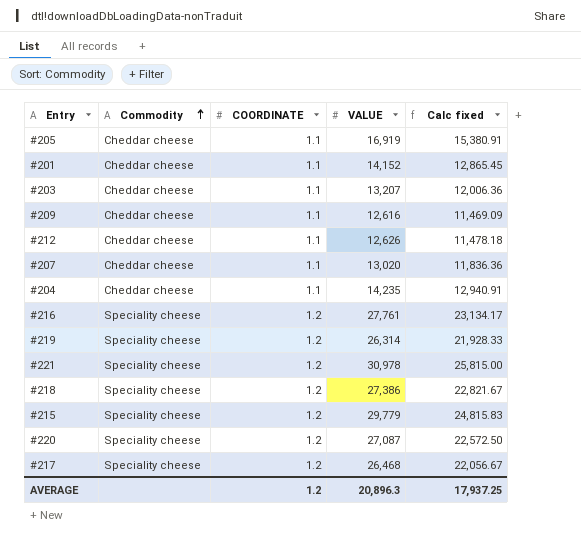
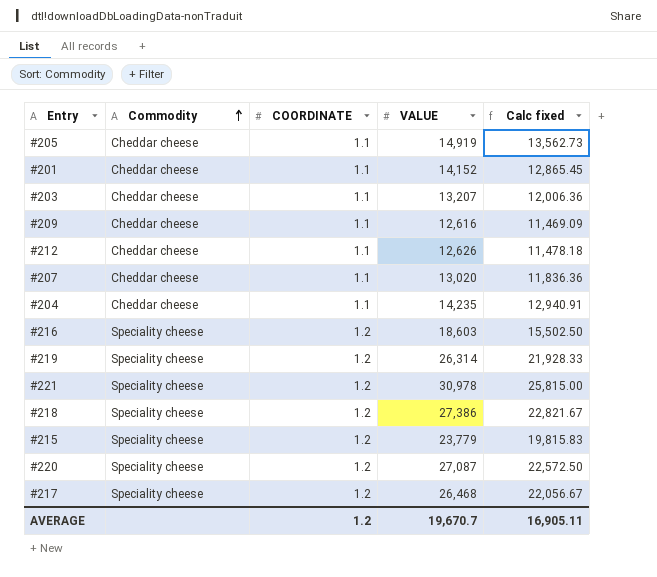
#205 | VALUE: 16,919 -> 14,919
#205 | Calc fixed: 15,380.91 -> 13,562.73
#216 | VALUE: 27,761 -> 18,603
#216 | Calc fixed: 23,134.17 -> 15,502.50
#215 | VALUE: 29,779 -> 23,779
#215 | Calc fixed: 24,815.83 -> 19,815.83
AVERAGE | VALUE: 20,896.3 -> 19,670.7
AVERAGE | Calc fixed: 17,937.25 -> 16,905.11

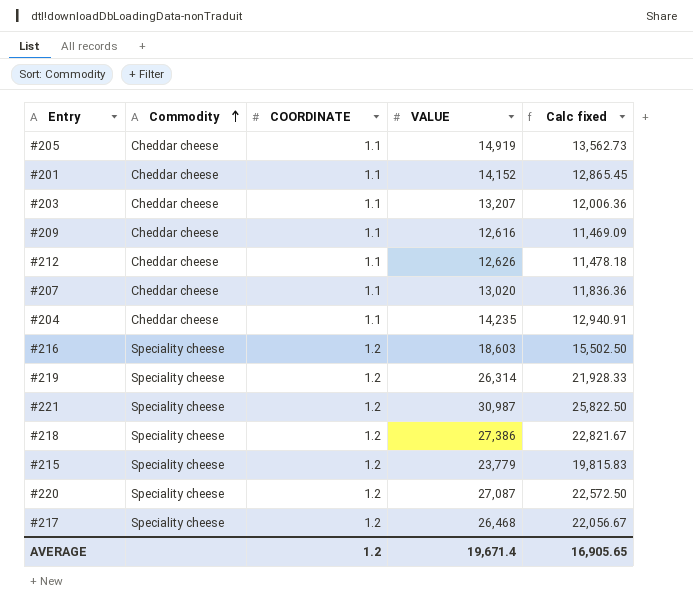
#221 | VALUE: 30,978 -> 30,987
#221 | Calc fixed: 25,815.00 -> 25,822.50
AVERAGE | VALUE: 19,670.7 -> 19,671.4
AVERAGE | Calc fixed: 16,905.11 -> 16,905.65

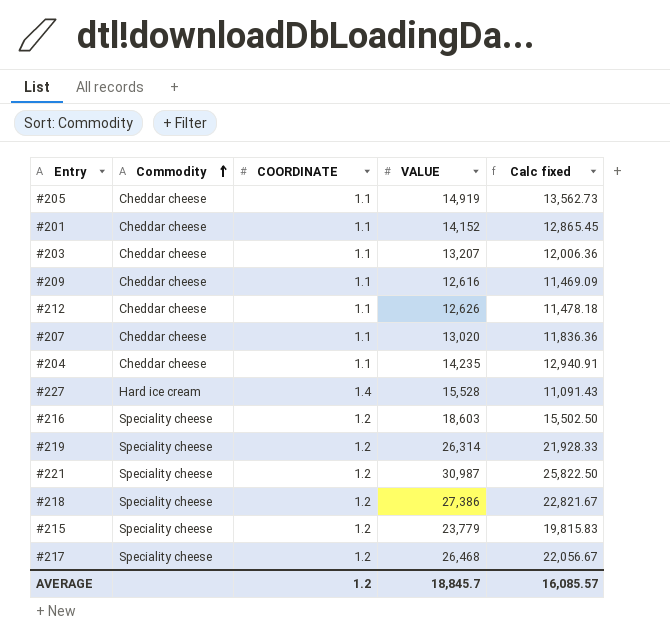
row #220: Speciality cheese | 1.2 | 27,087 | 22,572.50 -> none
row #227: none -> Hard ice cream | 1.4 | 15,528 | 11,091.43
AVERAGE | VALUE: 19,671.4 -> 18,845.7
AVERAGE | Calc fixed: 16,905.65 -> 16,085.57

